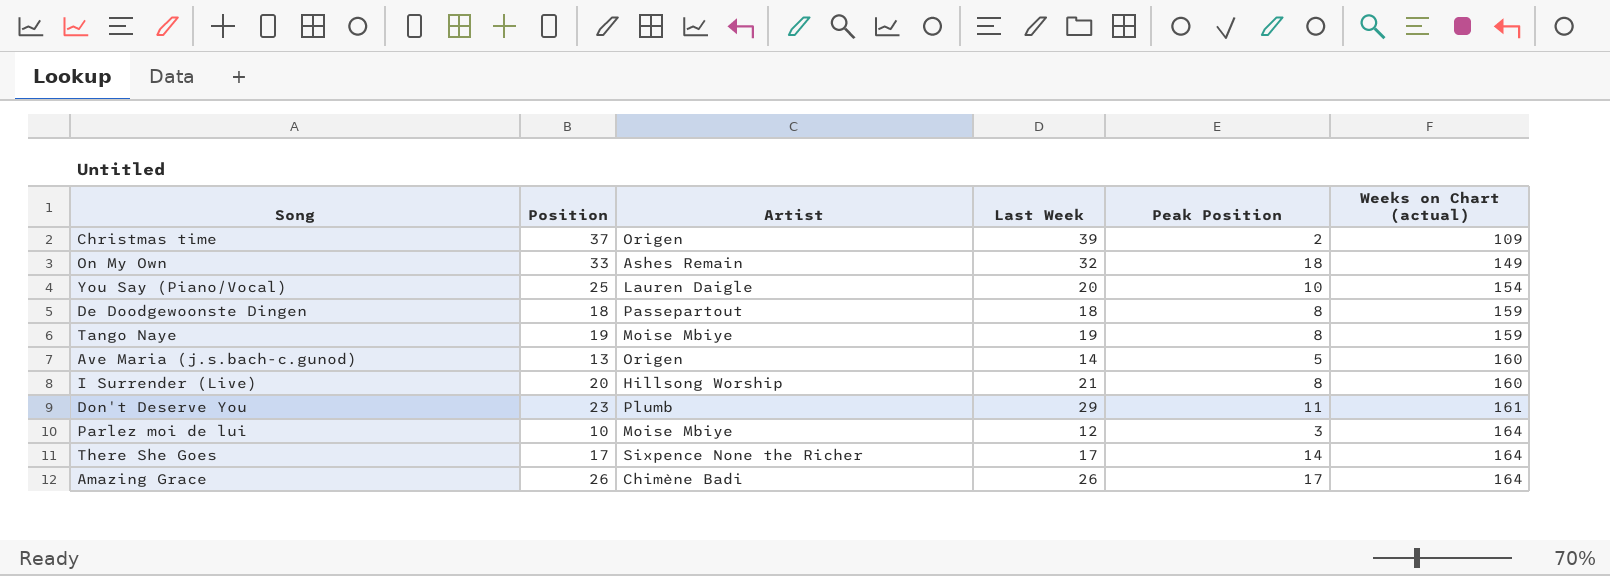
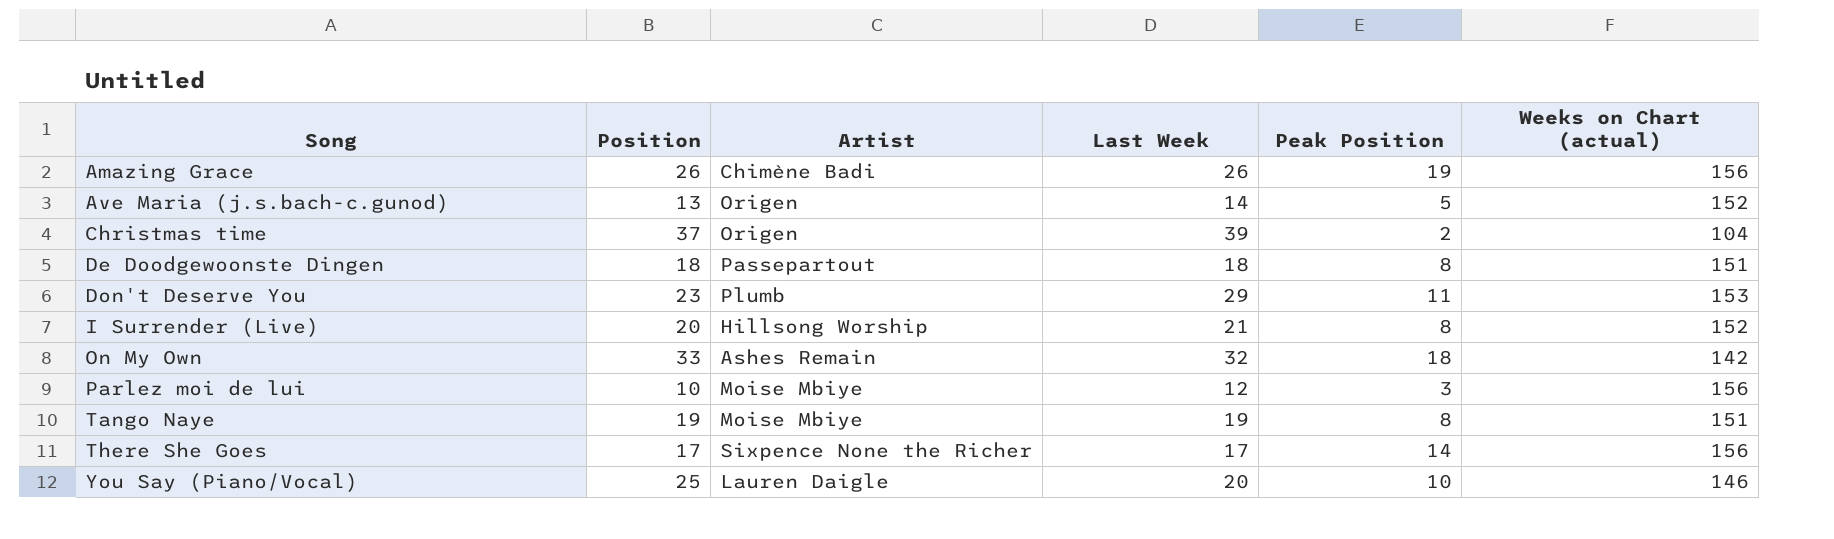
row order: Weeks on Chart (actual) ascending -> Song ascending
Amazing Grace | Peak Position: 17 -> 19
Amazing Grace | Weeks on Chart (actual): 164 -> 156
Ave Maria (j.s.bach-c.gunod) | Weeks on Chart (actual): 160 -> 152
Christmas time | Weeks on Chart (actual): 109 -> 104
De Doodgewoonste Dingen | Weeks on Chart (actual): 159 -> 151
Don't Deserve You | Weeks on Chart (actual): 161 -> 153
I Surrender (Live) | Weeks on Chart (actual): 160 -> 152
On My Own | Weeks on Chart (actual): 149 -> 142
Parlez moi de lui | Weeks on Chart (actual): 164 -> 156
Tango Naye | Weeks on Chart (actual): 159 -> 151
There She Goes | Weeks on Chart (actual): 164 -> 156
You Say (Piano/Vocal) | Weeks on Chart (actual): 154 -> 146

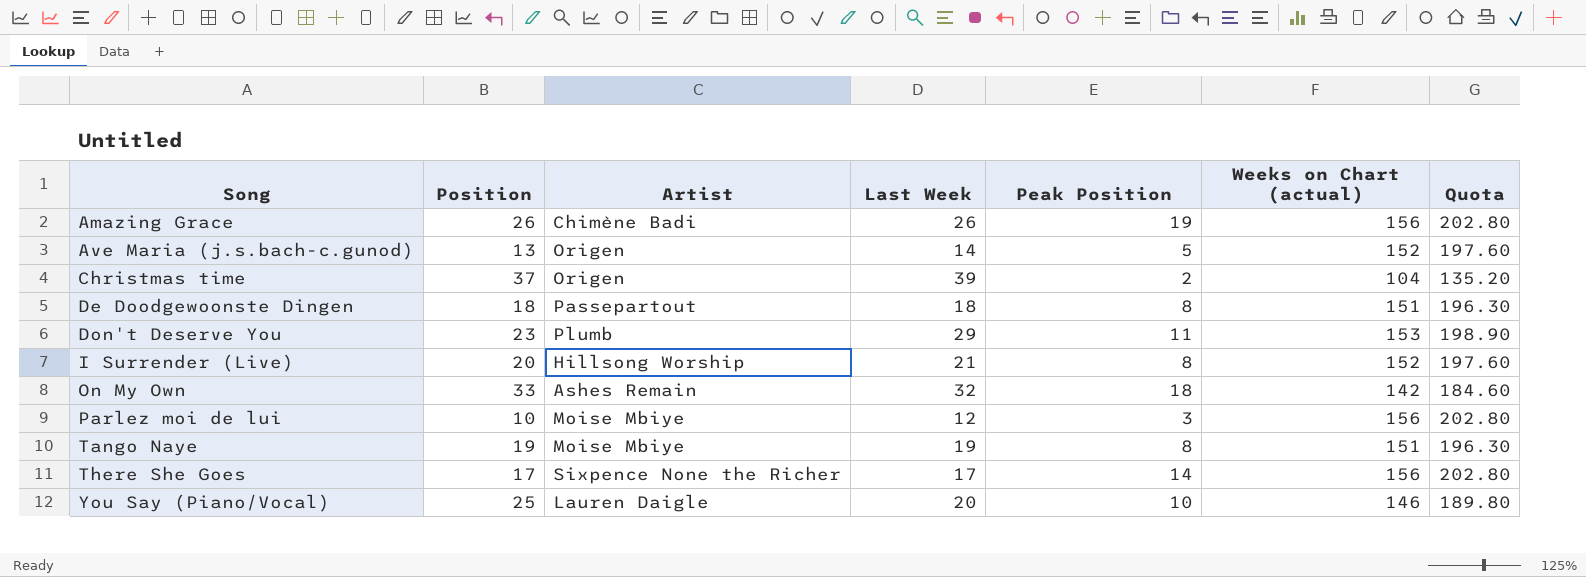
column Quota | formula: none -> [Weeks on Chart (actual)] * 1.3

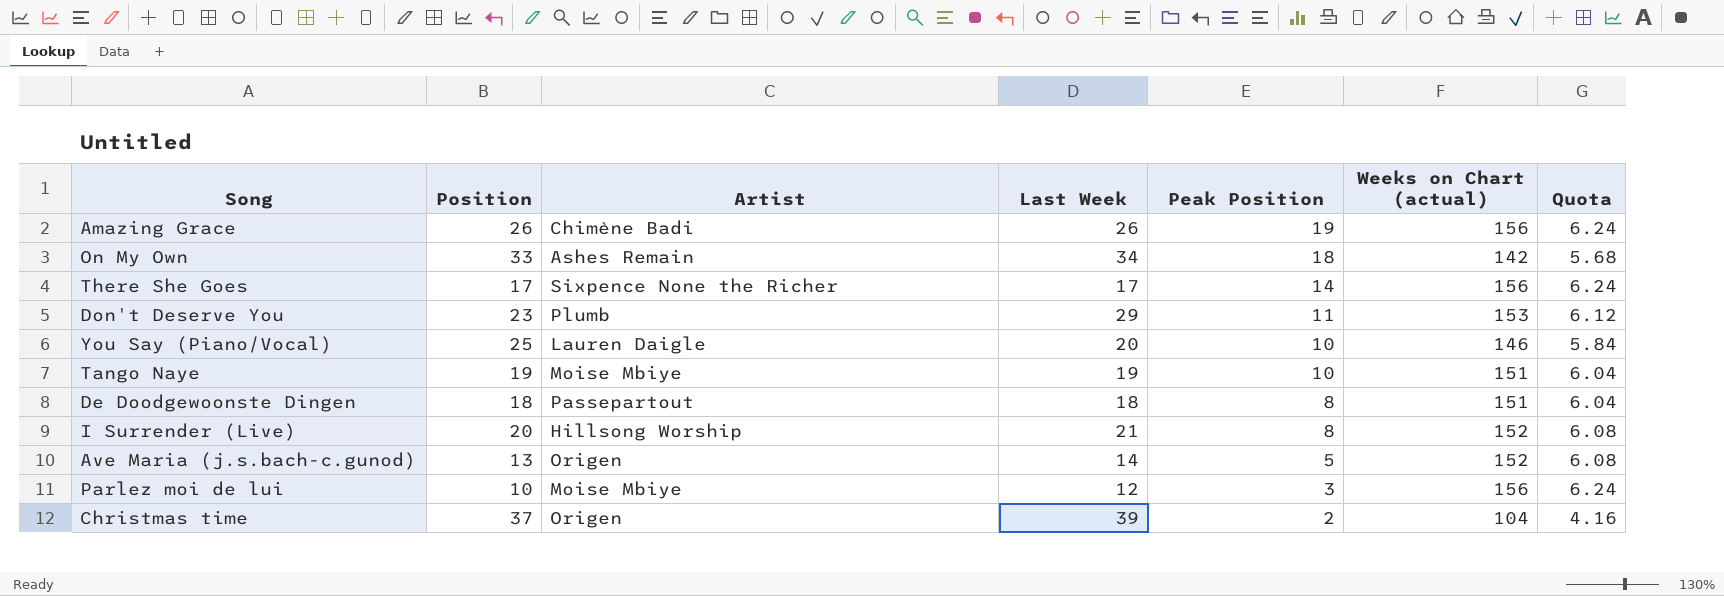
row order: Song ascending -> Peak Position descending
column Quota | formula: [Weeks on Chart (actual)] * 1.3 -> [Weeks on Chart (actual)] * 0.04
On My Own | Last Week: 32 -> 34
Tango Naye | Peak Position: 8 -> 10

